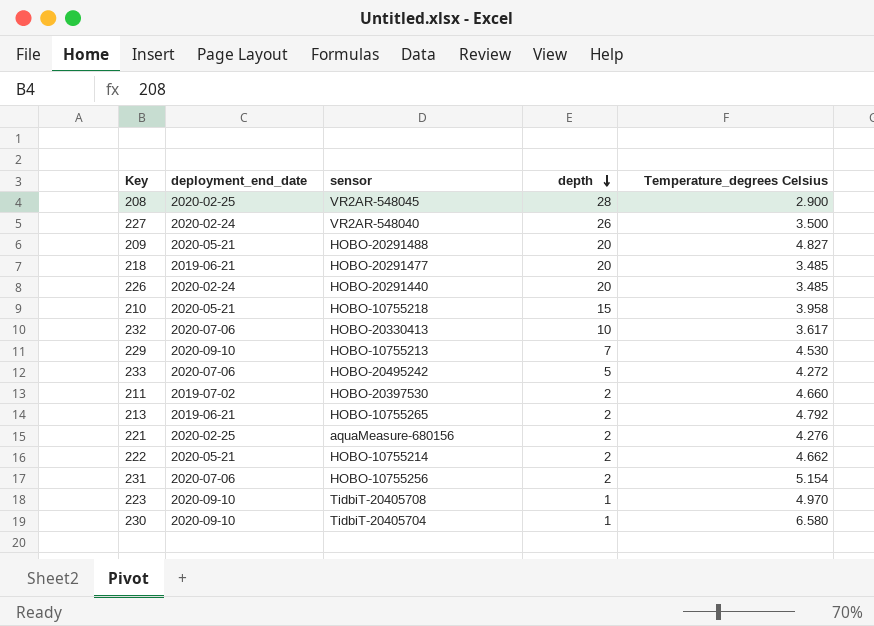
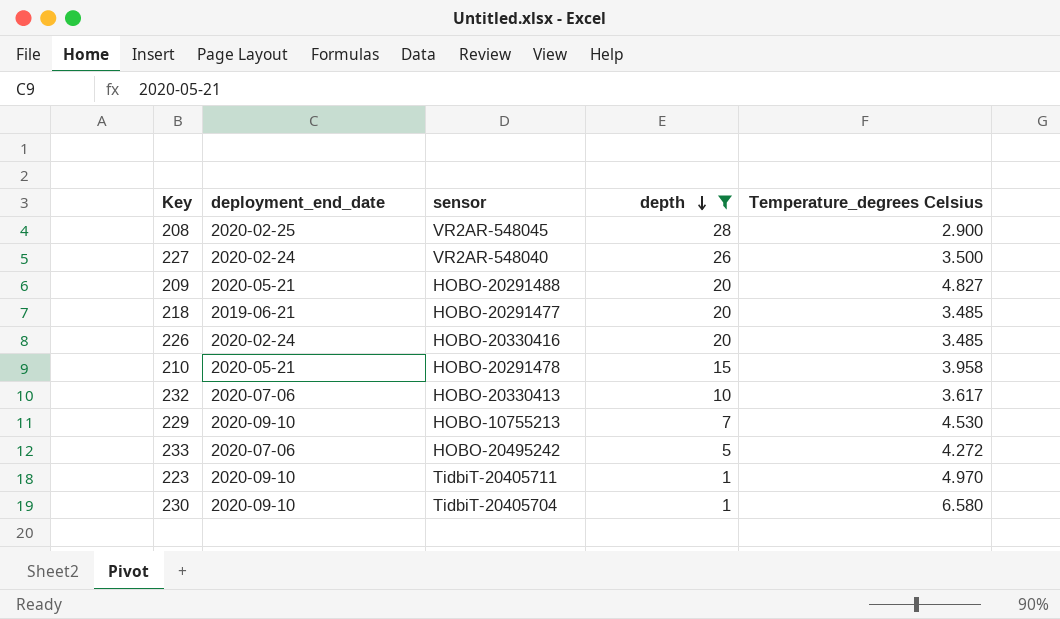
filter: none -> depth != 2
226 | sensor: HOBO-20291440 -> HOBO-20330416
210 | sensor: HOBO-10755218 -> HOBO-20291478
223 | sensor: TidbiT-20405708 -> TidbiT-20405711

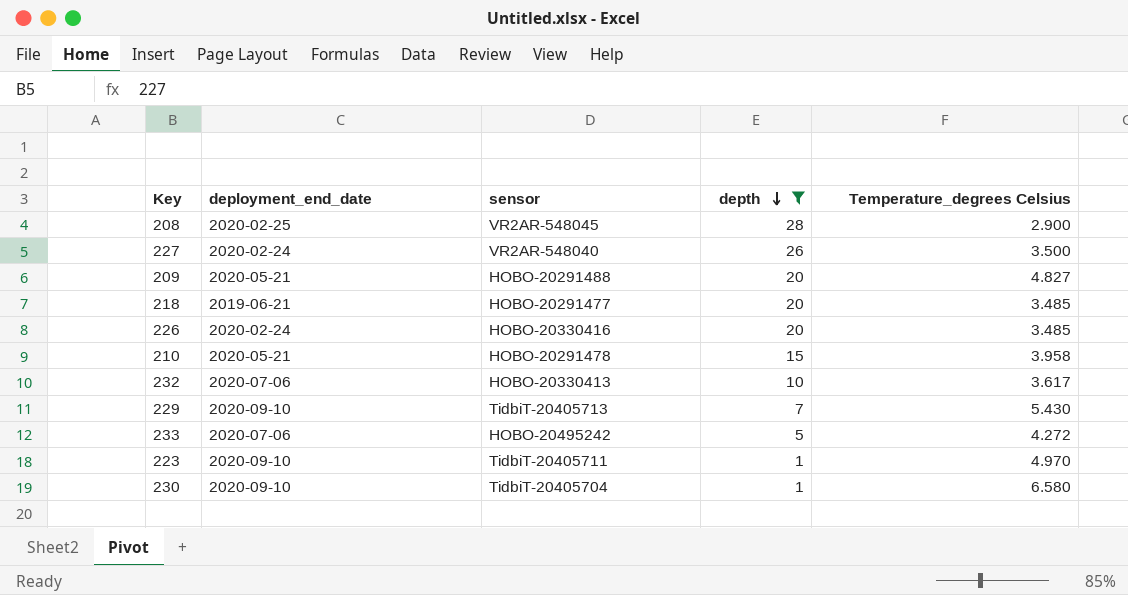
229 | sensor: HOBO-10755213 -> TidbiT-20405713
229 | Temperature_degrees Celsius: 4.530 -> 5.430

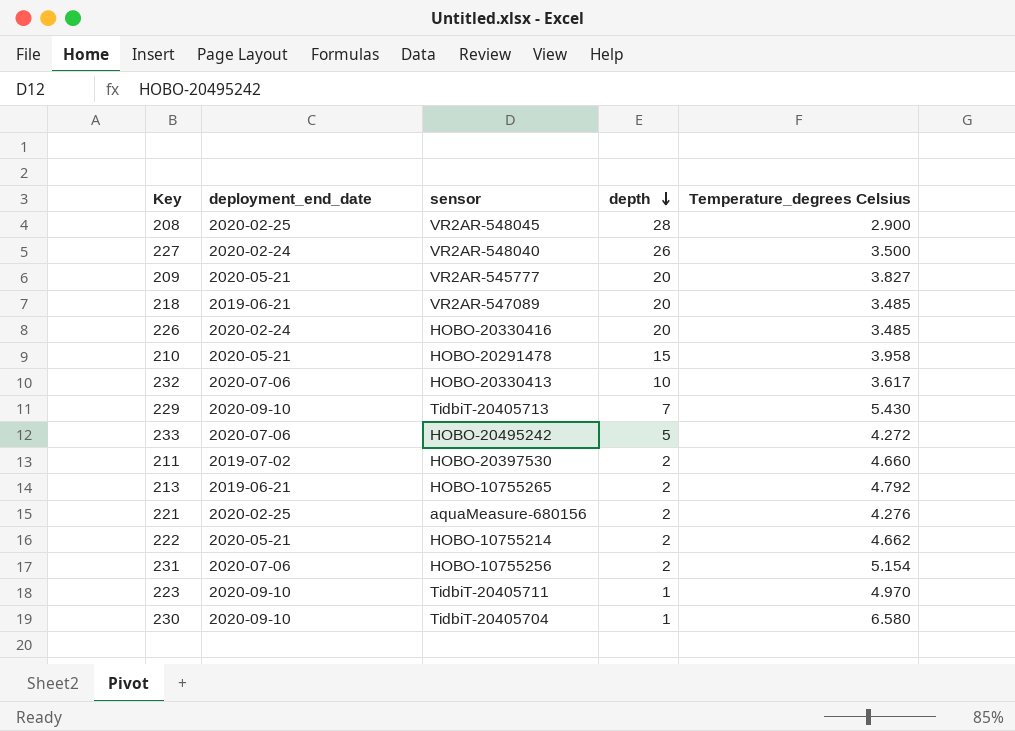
filter: depth != 2 -> none
209 | sensor: HOBO-20291488 -> VR2AR-545777
209 | Temperature_degrees Celsius: 4.827 -> 3.827
218 | sensor: HOBO-20291477 -> VR2AR-547089

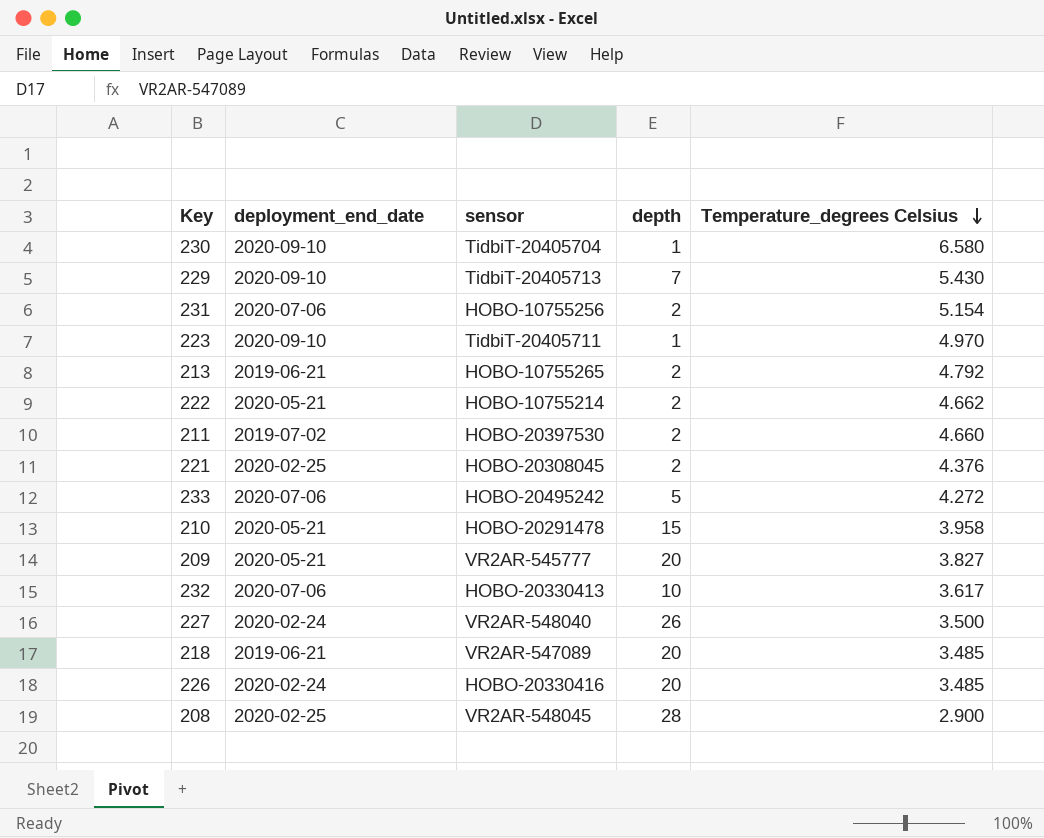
row order: depth descending -> Temperature_degrees Celsius descending
221 | sensor: aquaMeasure-680156 -> HOBO-20308045
221 | Temperature_degrees Celsius: 4.276 -> 4.376

